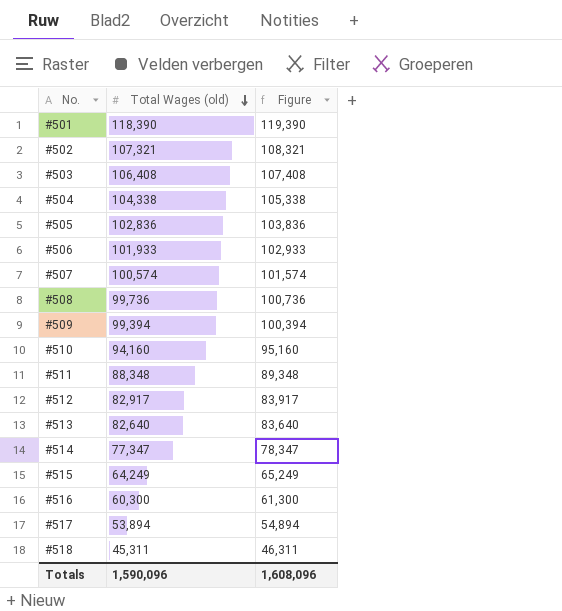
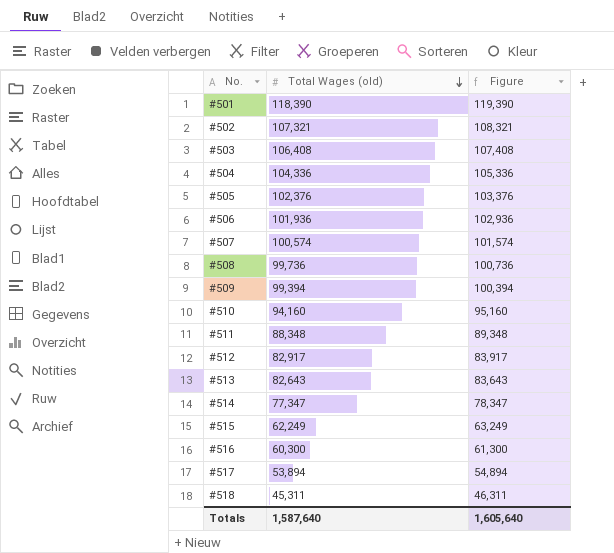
#504 | Total Wages (old): 104,338 -> 104,336
#504 | Figure: 105,338 -> 105,336
#505 | Total Wages (old): 102,836 -> 102,376
#505 | Figure: 103,836 -> 103,376
#506 | Total Wages (old): 101,933 -> 101,936
#506 | Figure: 102,933 -> 102,936
#513 | Total Wages (old): 82,640 -> 82,643
#513 | Figure: 83,640 -> 83,643
#515 | Total Wages (old): 64,249 -> 62,249
#515 | Figure: 65,249 -> 63,249
Totals | Total Wages (old): 1,590,096 -> 1,587,640
Totals | Figure: 1,608,096 -> 1,605,640

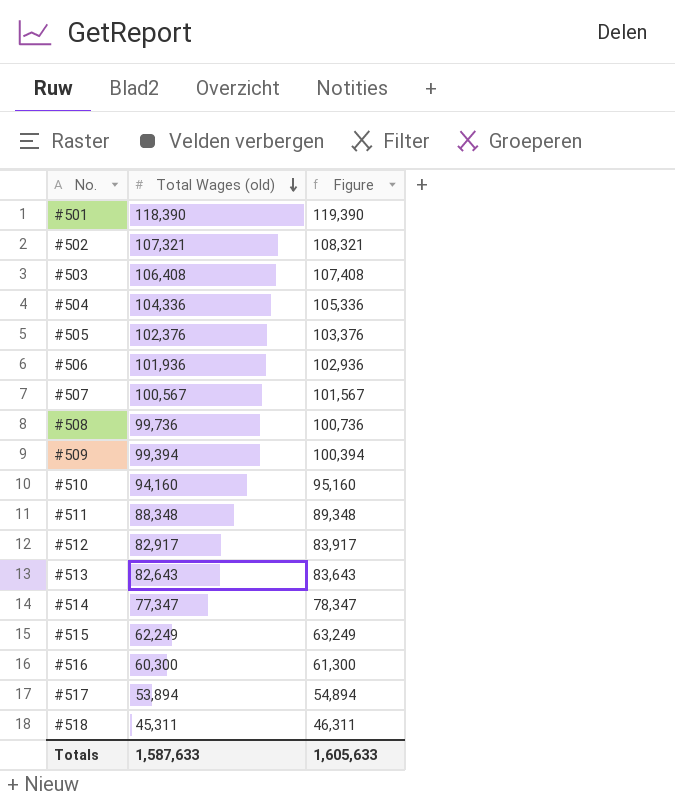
#507 | Total Wages (old): 100,574 -> 100,567
#507 | Figure: 101,574 -> 101,567
Totals | Total Wages (old): 1,587,640 -> 1,587,633
Totals | Figure: 1,605,640 -> 1,605,633

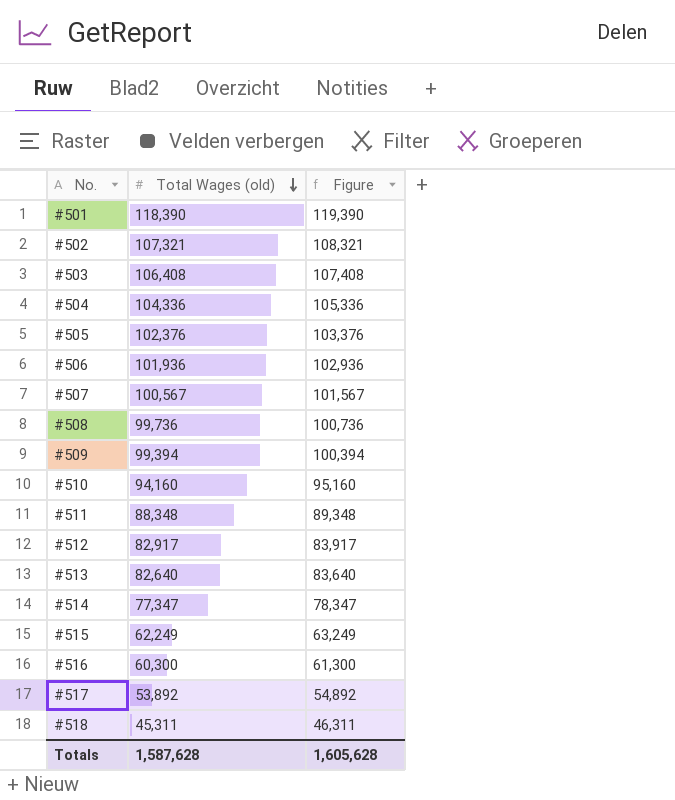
#513 | Total Wages (old): 82,643 -> 82,640
#513 | Figure: 83,643 -> 83,640
#517 | Total Wages (old): 53,894 -> 53,892
#517 | Figure: 54,894 -> 54,892
Totals | Total Wages (old): 1,587,633 -> 1,587,628
Totals | Figure: 1,605,633 -> 1,605,628

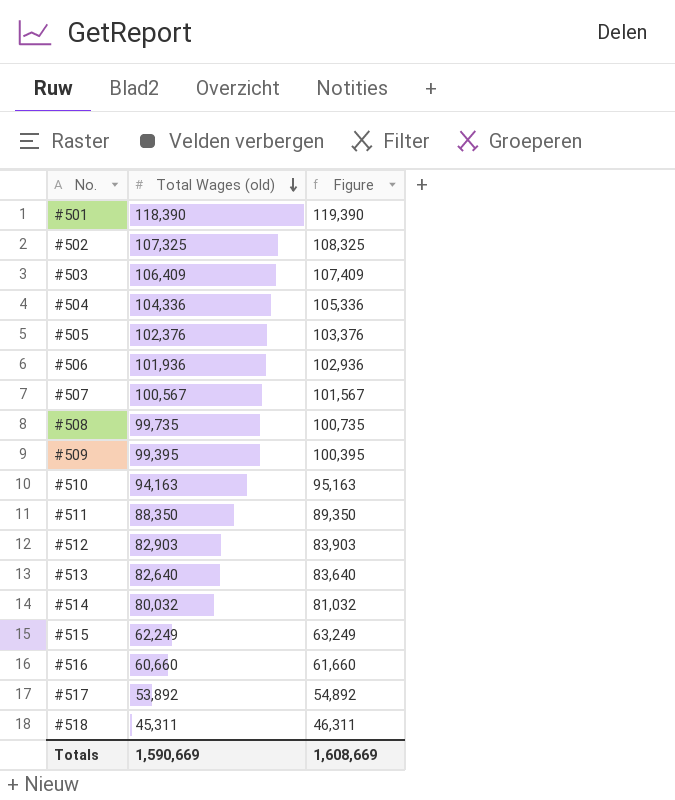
#502 | Total Wages (old): 107,321 -> 107,325
#502 | Figure: 108,321 -> 108,325
#503 | Total Wages (old): 106,408 -> 106,409
#503 | Figure: 107,408 -> 107,409
#508 | Total Wages (old): 99,736 -> 99,735
#508 | Figure: 100,736 -> 100,735
#509 | Total Wages (old): 99,394 -> 99,395
#509 | Figure: 100,394 -> 100,395
#510 | Total Wages (old): 94,160 -> 94,163
#510 | Figure: 95,160 -> 95,163
#511 | Total Wages (old): 88,348 -> 88,350
#511 | Figure: 89,348 -> 89,350
#512 | Total Wages (old): 82,917 -> 82,903
#512 | Figure: 83,917 -> 83,903
#514 | Total Wages (old): 77,347 -> 80,032
#514 | Figure: 78,347 -> 81,032
#516 | Total Wages (old): 60,300 -> 60,660
#516 | Figure: 61,300 -> 61,660
Totals | Total Wages (old): 1,587,628 -> 1,590,669
Totals | Figure: 1,605,628 -> 1,608,669

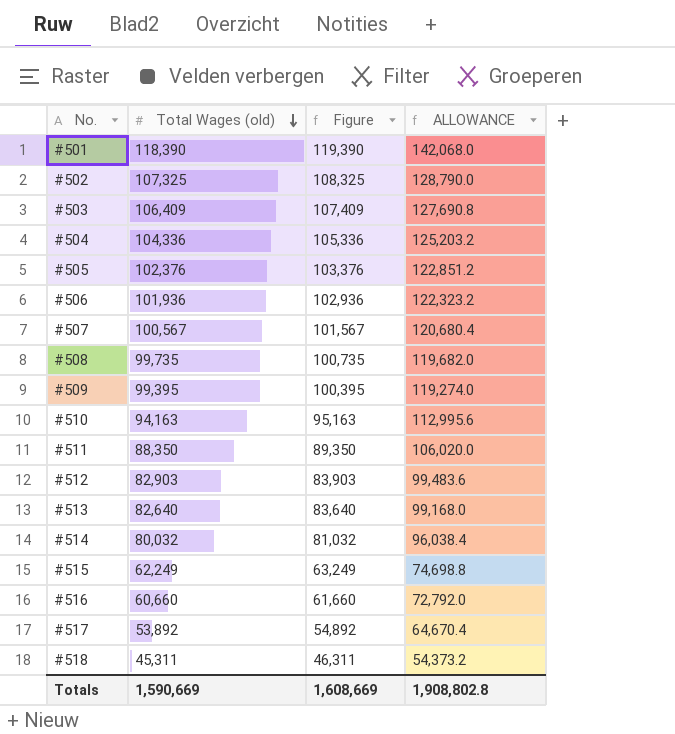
column ALLOWANCE | formula: none -> [Total Wages (old)] * 1.2

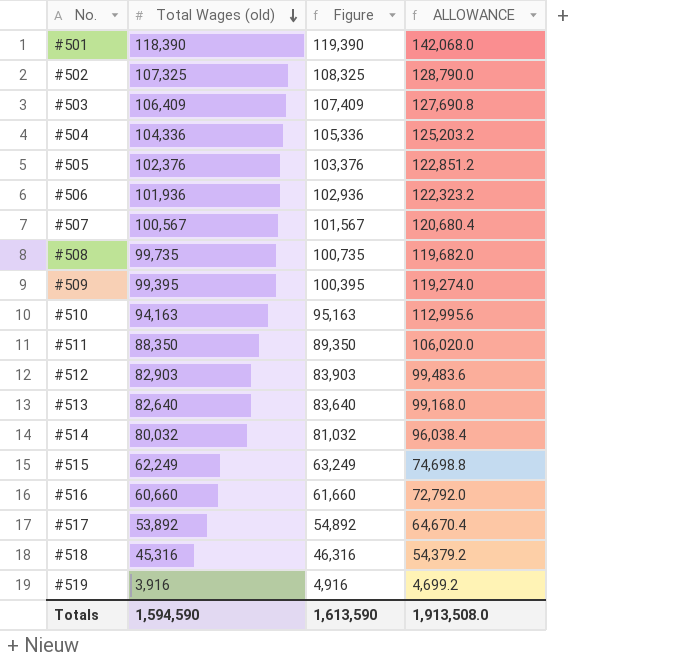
#518 | Total Wages (old): 45,311 -> 45,316
#518 | Figure: 46,311 -> 46,316
#518 | ALLOWANCE: 54,373.2 -> 54,379.2
row #519: none -> 3,916 | 4,916 | 4,699.2
Totals | Total Wages (old): 1,590,669 -> 1,594,590
Totals | Figure: 1,608,669 -> 1,613,590
Totals | ALLOWANCE: 1,908,802.8 -> 1,913,508.0

